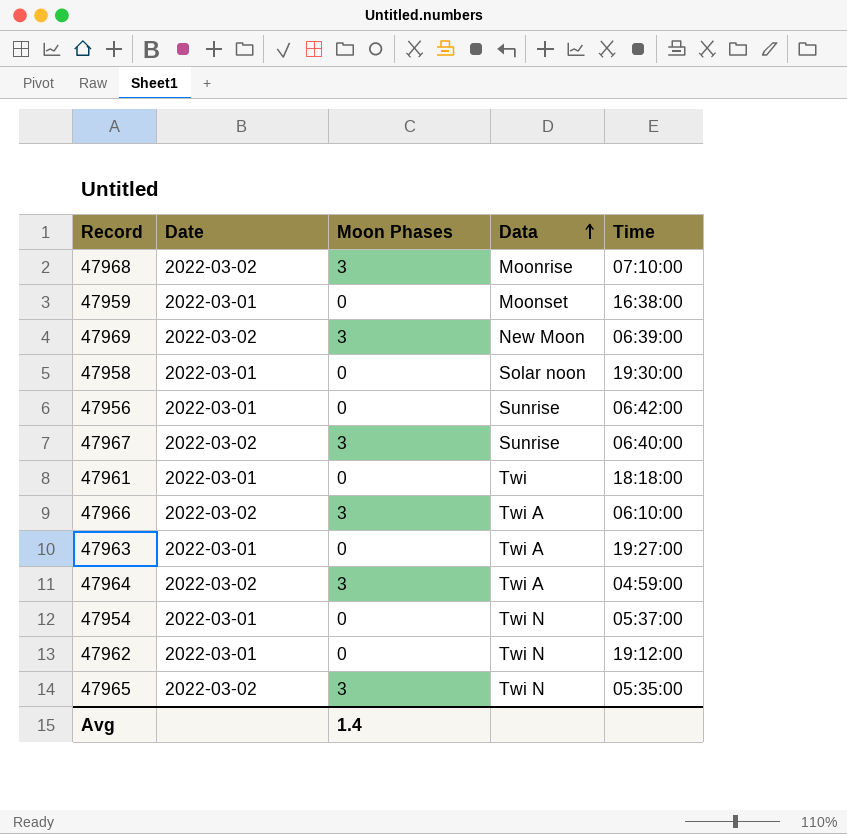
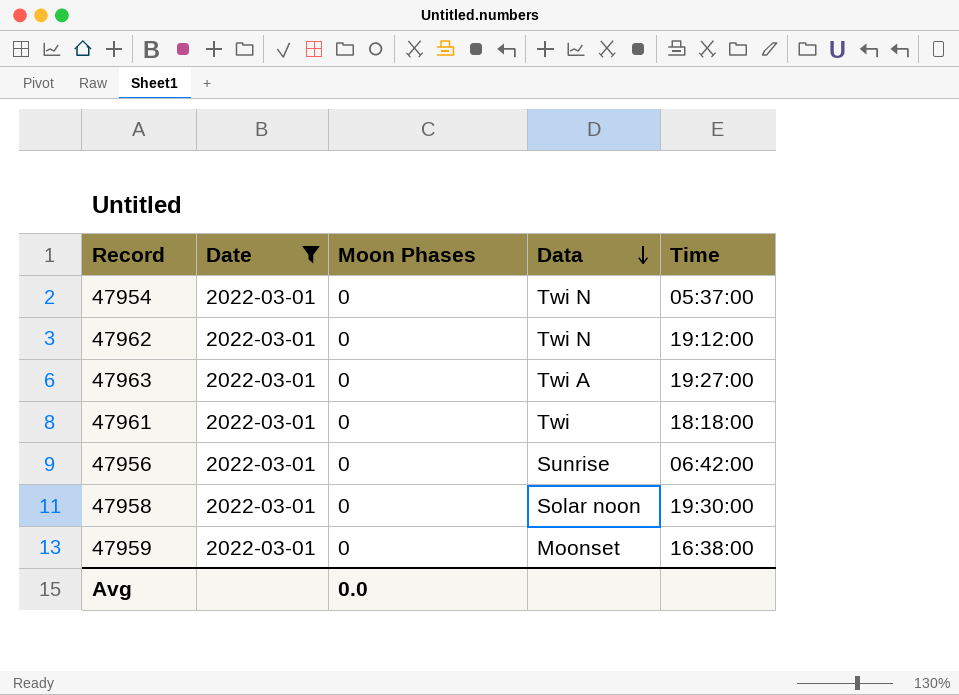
filter: none -> Date = 2022-03-01
row order: Data ascending -> Data descending
Avg | Moon Phases: 1.4 -> 0.0

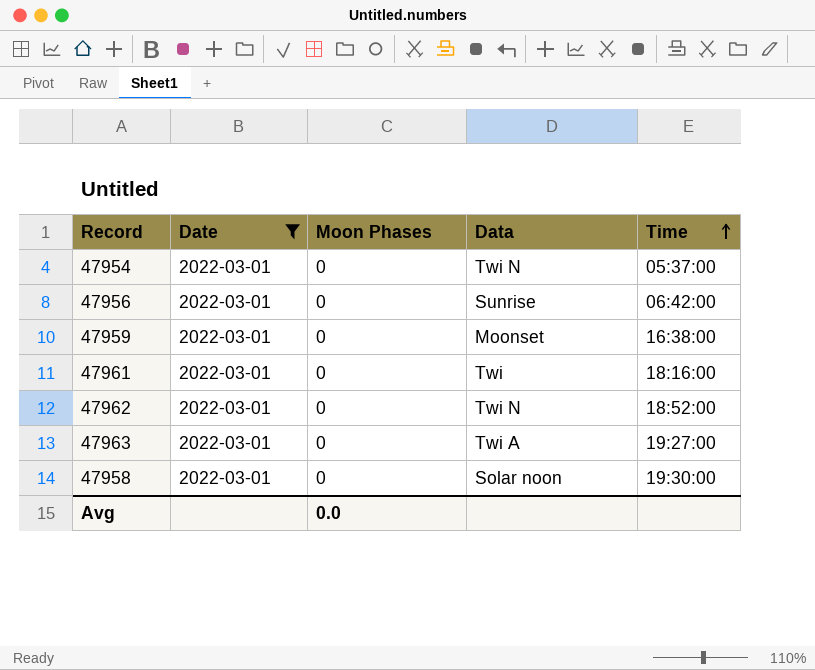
row order: Data descending -> Time ascending
47961 | Time: 18:18:00 -> 18:16:00
47962 | Time: 19:12:00 -> 18:52:00

